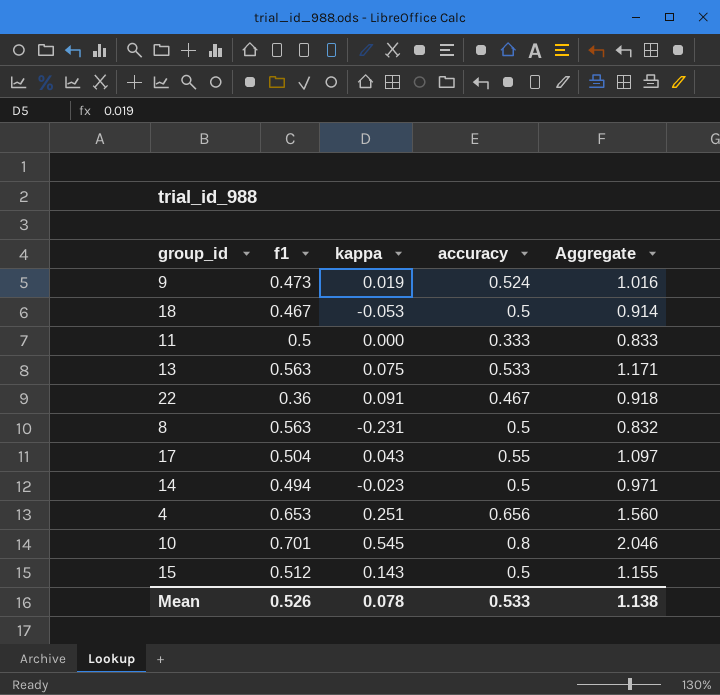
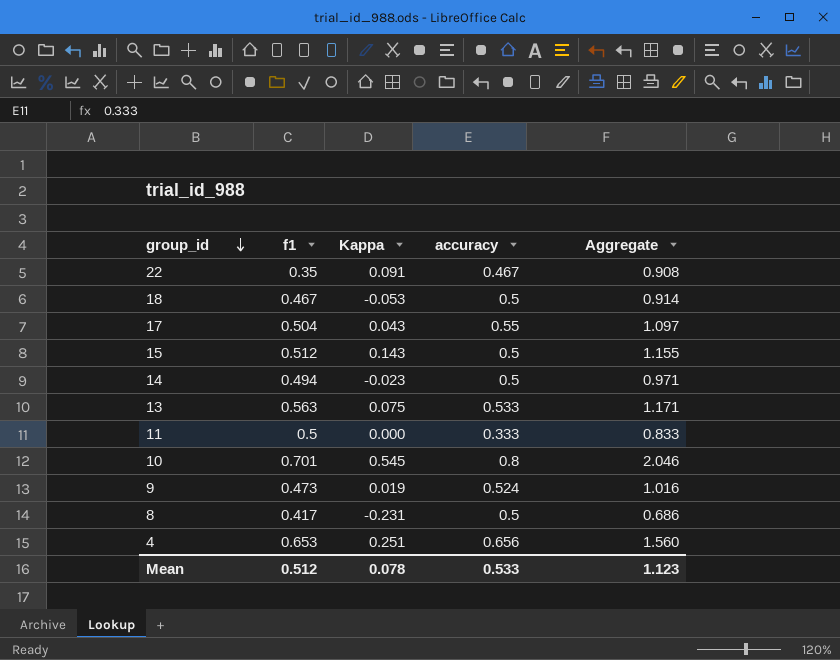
row order: none -> group_id descending
column name: kappa -> Kappa
22 | f1: 0.36 -> 0.35
22 | Aggregate: 0.918 -> 0.908
8 | f1: 0.563 -> 0.417
8 | Aggregate: 0.832 -> 0.686
Mean | f1: 0.526 -> 0.512
Mean | Aggregate: 1.138 -> 1.123

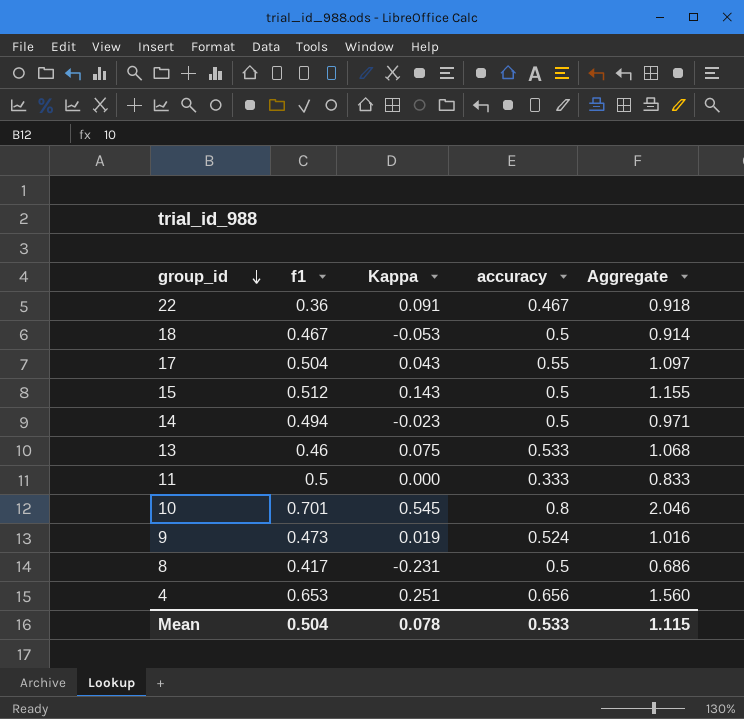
22 | f1: 0.35 -> 0.36
22 | Aggregate: 0.908 -> 0.918
13 | f1: 0.563 -> 0.46
13 | Aggregate: 1.171 -> 1.068
Mean | f1: 0.512 -> 0.504
Mean | Aggregate: 1.123 -> 1.115

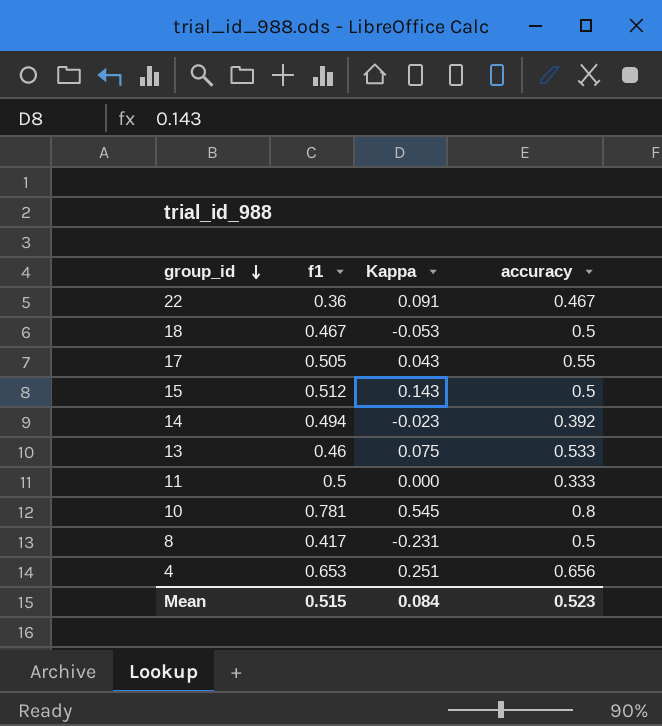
column Aggregate | formula: [f1] + [Kappa] + [accuracy] -> none
row 9: 0.473 | 0.019 | 0.524 | 1.016 -> none
17 | f1: 0.504 -> 0.505
14 | accuracy: 0.5 -> 0.392
10 | f1: 0.701 -> 0.781
Mean | f1: 0.504 -> 0.515
Mean | Kappa: 0.078 -> 0.084
Mean | accuracy: 0.533 -> 0.523

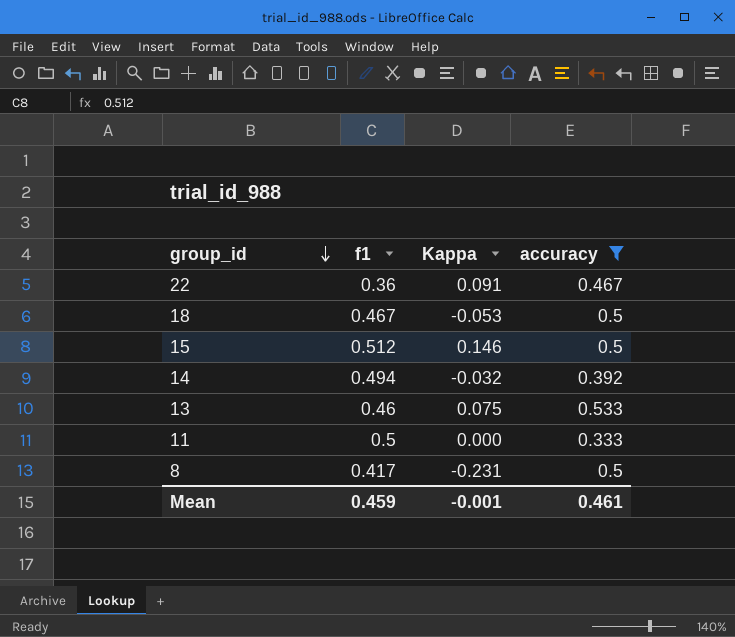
filter: none -> accuracy <= 0.533
15 | Kappa: 0.143 -> 0.146
14 | Kappa: -0.023 -> -0.032
Mean | f1: 0.515 -> 0.459
Mean | Kappa: 0.084 -> -0.001
Mean | accuracy: 0.523 -> 0.461

